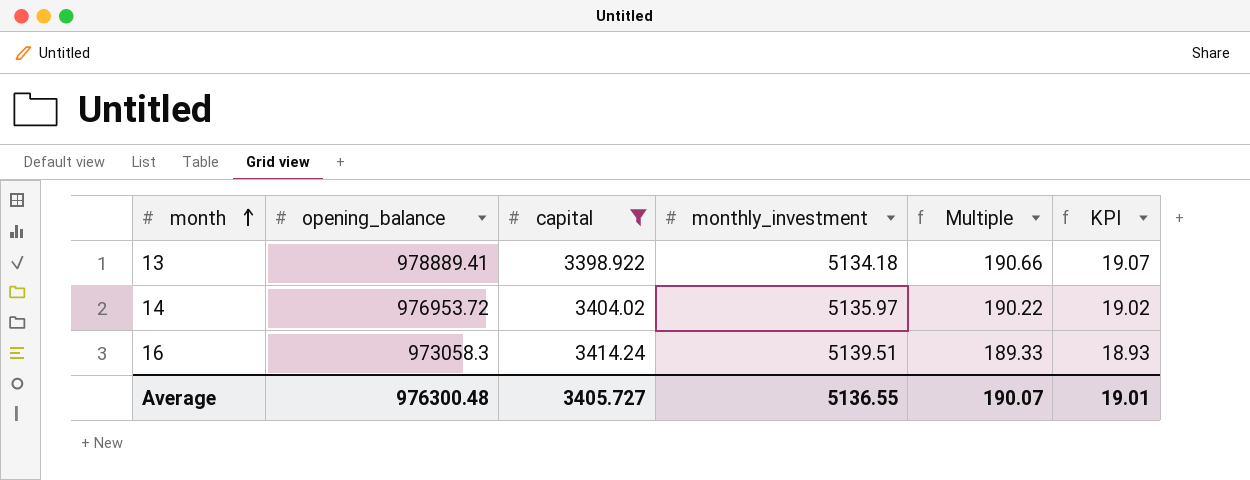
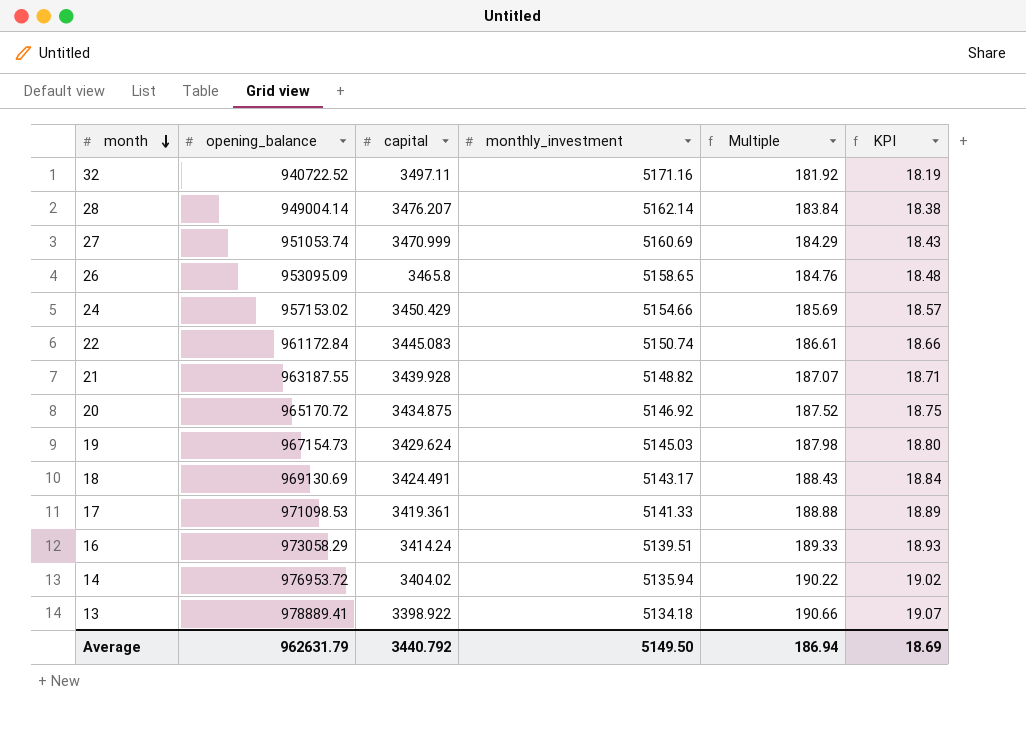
filter: capital <= 3414.24 -> none
row order: month ascending -> month descending
16 | opening_balance: 973058.3 -> 973058.29
14 | monthly_investment: 5135.97 -> 5135.94
Average | opening_balance: 976300.48 -> 962631.79
Average | capital: 3405.727 -> 3440.792
Average | monthly_investment: 5136.55 -> 5149.50
Average | Multiple: 190.07 -> 186.94
Average | KPI: 19.01 -> 18.69

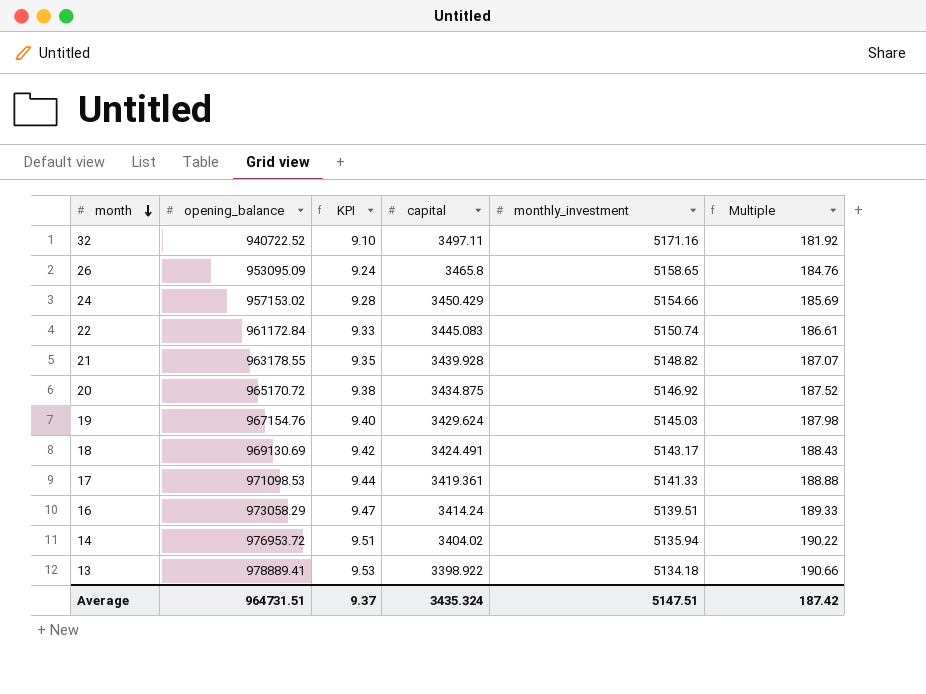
column KPI | formula: [Multiple] * 0.1 -> [Multiple] * 0.05
column KPI | position: 6 -> 3
row 28: 949004.14 | 3476.207 | 5162.14 | 183.84 | 18.38 -> none
row 27: 951053.74 | 3470.999 | 5160.69 | 184.29 | 18.43 -> none
21 | opening_balance: 963187.55 -> 963178.55
19 | opening_balance: 967154.73 -> 967154.76
Average | opening_balance: 962631.79 -> 964731.51
Average | KPI: 18.69 -> 9.37
Average | capital: 3440.792 -> 3435.324
Average | monthly_investment: 5149.50 -> 5147.51
Average | Multiple: 186.94 -> 187.42

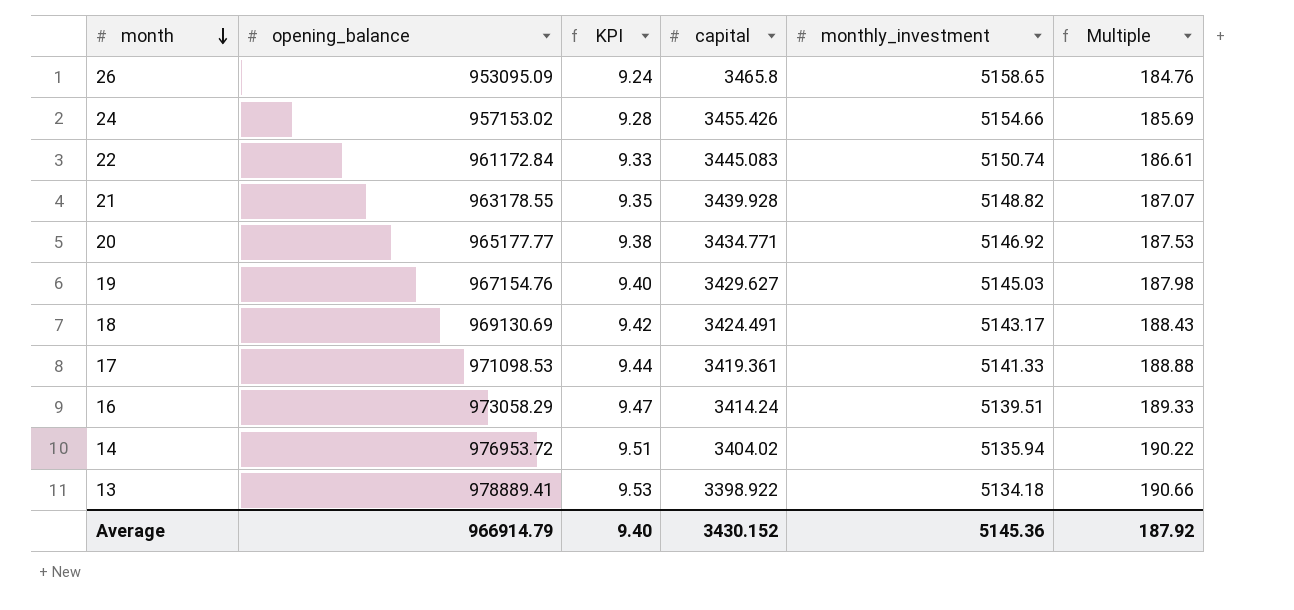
row 32: 940722.52 | 9.10 | 3497.11 | 5171.16 | 181.92 -> none
24 | capital: 3450.429 -> 3455.426
20 | opening_balance: 965170.72 -> 965177.77
20 | capital: 3434.875 -> 3434.771
20 | Multiple: 187.52 -> 187.53
19 | capital: 3429.624 -> 3429.627
Average | opening_balance: 964731.51 -> 966914.79
Average | KPI: 9.37 -> 9.40
Average | capital: 3435.324 -> 3430.152
Average | monthly_investment: 5147.51 -> 5145.36
Average | Multiple: 187.42 -> 187.92

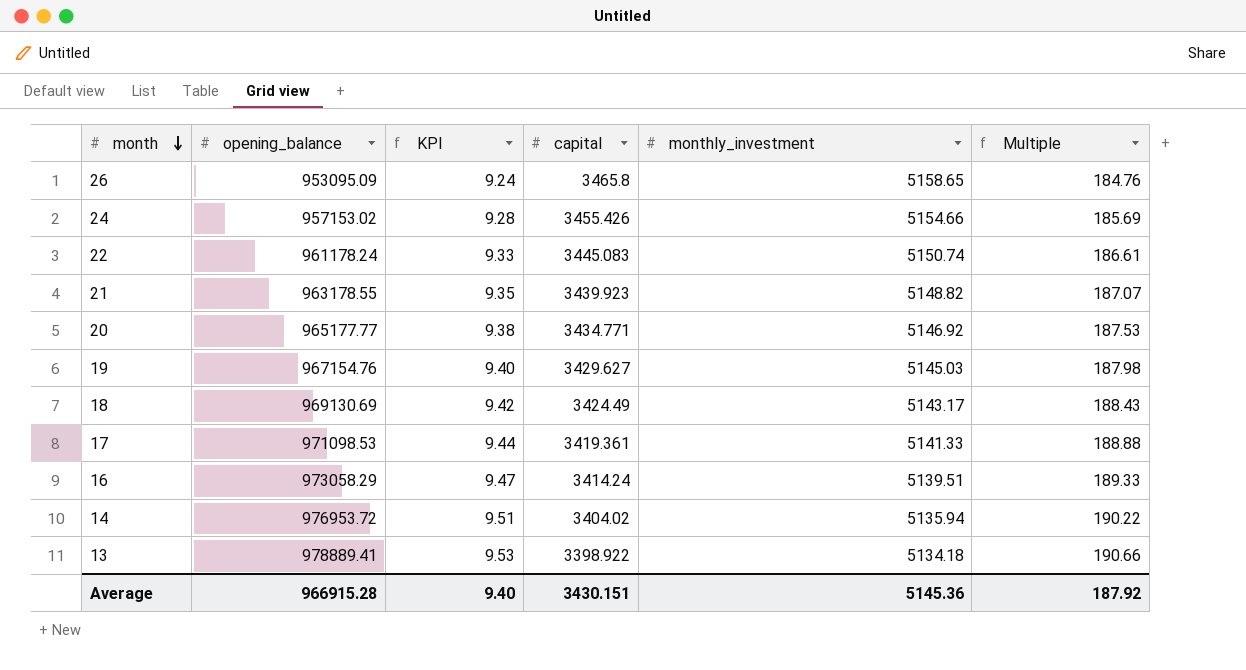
22 | opening_balance: 961172.84 -> 961178.24
21 | capital: 3439.928 -> 3439.923
18 | capital: 3424.491 -> 3424.49
Average | opening_balance: 966914.79 -> 966915.28
Average | capital: 3430.152 -> 3430.151

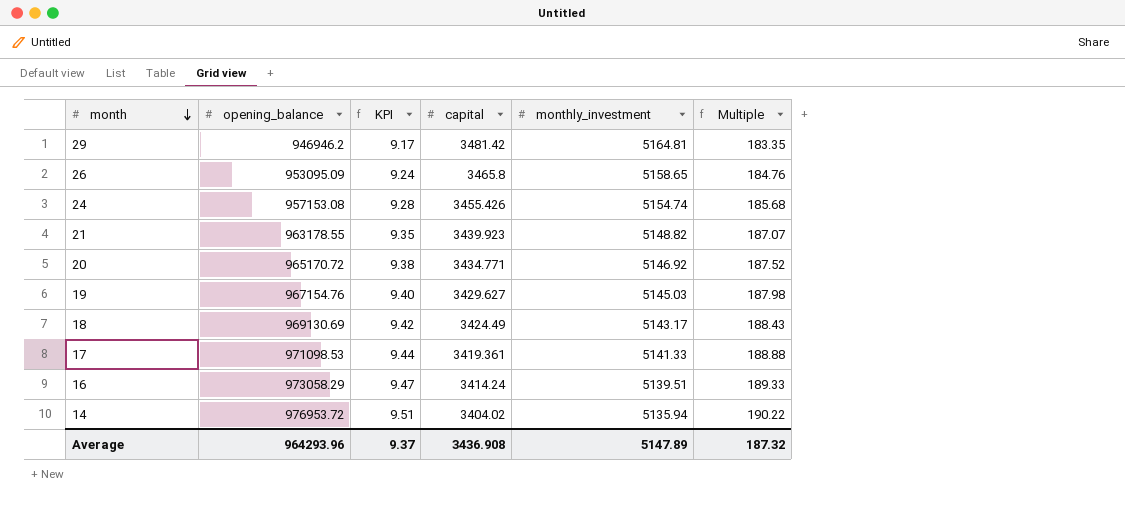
row 22: 961178.24 | 9.33 | 3445.083 | 5150.74 | 186.61 -> none
row 13: 978889.41 | 9.53 | 3398.922 | 5134.18 | 190.66 -> none
row 29: none -> 946946.2 | 9.17 | 3481.42 | 5164.81 | 183.35
24 | opening_balance: 957153.02 -> 957153.08
24 | monthly_investment: 5154.66 -> 5154.74
24 | Multiple: 185.69 -> 185.68
20 | opening_balance: 965177.77 -> 965170.72
20 | Multiple: 187.53 -> 187.52
Average | opening_balance: 966915.28 -> 964293.96
Average | KPI: 9.40 -> 9.37
Average | capital: 3430.151 -> 3436.908
Average | monthly_investment: 5145.36 -> 5147.89
Average | Multiple: 187.92 -> 187.32

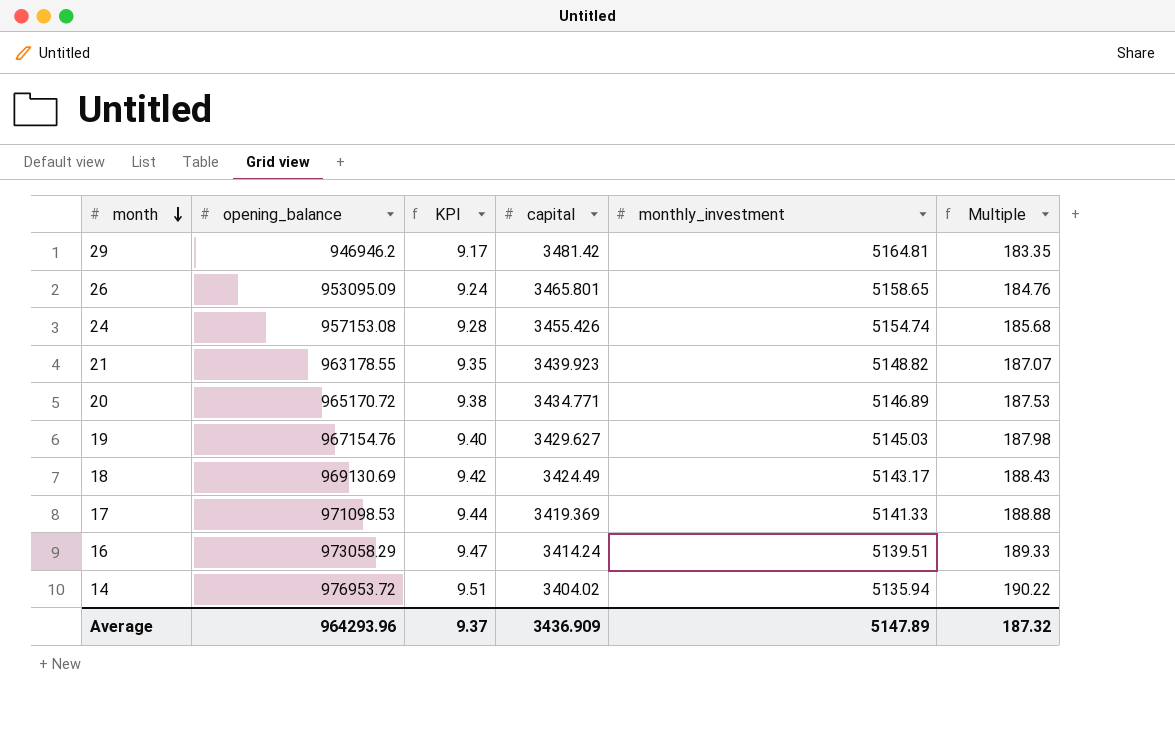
26 | capital: 3465.8 -> 3465.801
20 | monthly_investment: 5146.92 -> 5146.89
20 | Multiple: 187.52 -> 187.53
17 | capital: 3419.361 -> 3419.369
Average | capital: 3436.908 -> 3436.909

